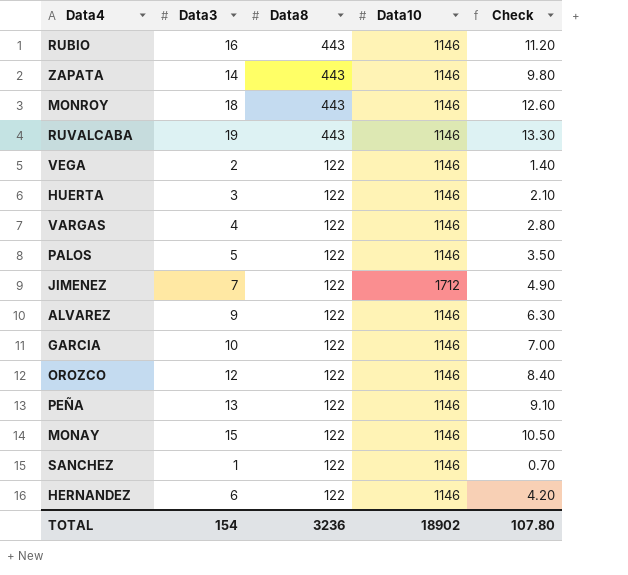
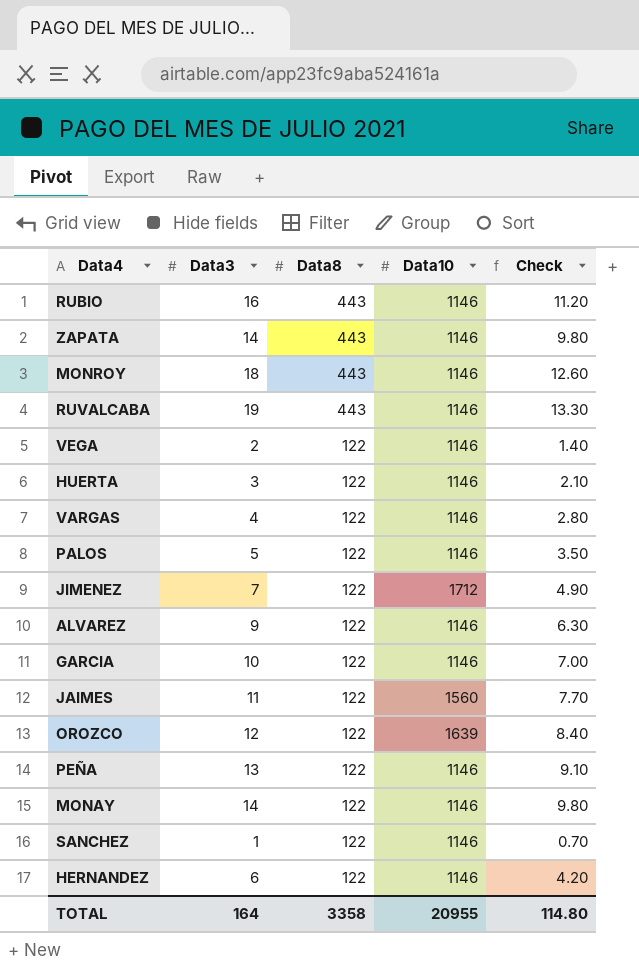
row JAIMES: none -> 11 | 122 | 1560 | 7.70
OROZCO | Data10: 1146 -> 1639
MONAY | Data3: 15 -> 14
MONAY | Check: 10.50 -> 9.80
TOTAL | Data3: 154 -> 164
TOTAL | Data8: 3236 -> 3358
TOTAL | Data10: 18902 -> 20955
TOTAL | Check: 107.80 -> 114.80

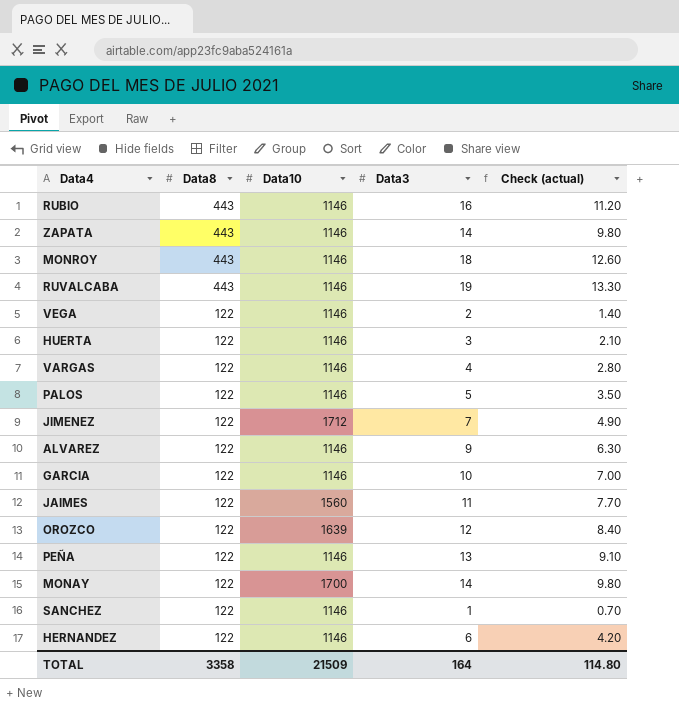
column Data3 | position: 2 -> 4
column name: Check -> Check (actual)
MONAY | Data10: 1146 -> 1700
TOTAL | Data10: 20955 -> 21509

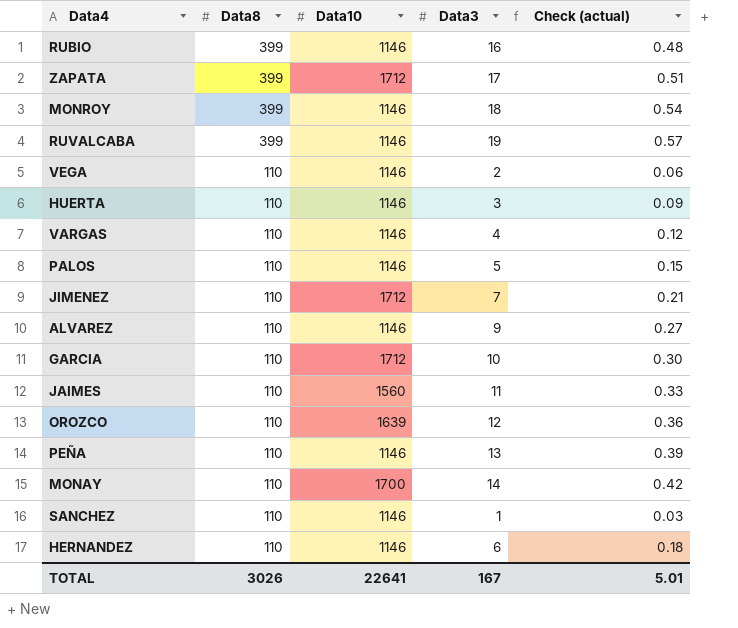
column Check (actual) | formula: [Data3] * 0.7 -> [Data3] * 0.03
RUBIO | Data8: 443 -> 399
ZAPATA | Data8: 443 -> 399
ZAPATA | Data10: 1146 -> 1712
ZAPATA | Data3: 14 -> 17
MONROY | Data8: 443 -> 399
RUVALCABA | Data8: 443 -> 399
VEGA | Data8: 122 -> 110
HUERTA | Data8: 122 -> 110
VARGAS | Data8: 122 -> 110
PALOS | Data8: 122 -> 110
JIMENEZ | Data8: 122 -> 110
ALVAREZ | Data8: 122 -> 110
GARCIA | Data8: 122 -> 110
GARCIA | Data10: 1146 -> 1712
JAIMES | Data8: 122 -> 110
OROZCO | Data8: 122 -> 110
PEÑA | Data8: 122 -> 110
MONAY | Data8: 122 -> 110
SANCHEZ | Data8: 122 -> 110
HERNANDEZ | Data8: 122 -> 110
TOTAL | Data8: 3358 -> 3026
TOTAL | Data10: 21509 -> 22641
TOTAL | Data3: 164 -> 167
TOTAL | Check (actual): 114.80 -> 5.01

